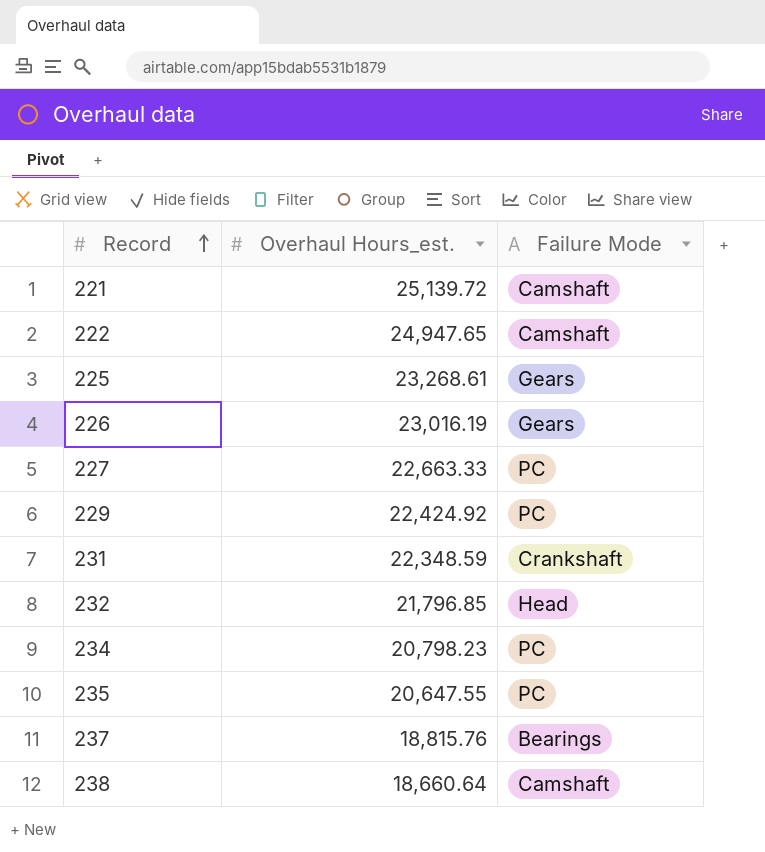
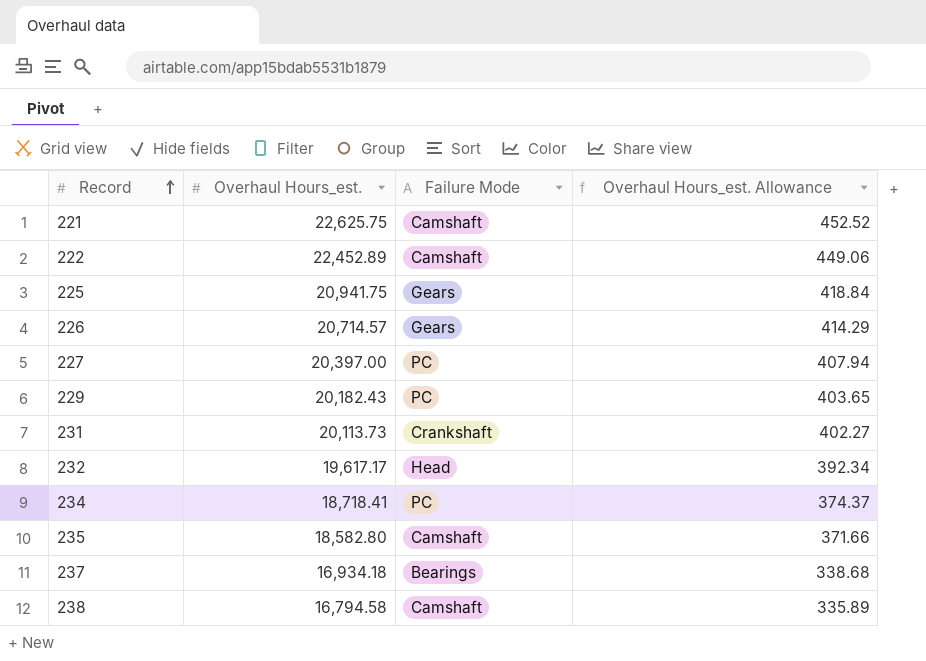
column Overhaul Hours_est. Allowance | formula: none -> [Overhaul Hours_est.] * 0.02
221 | Overhaul Hours_est.: 25,139.72 -> 22,625.75
222 | Overhaul Hours_est.: 24,947.65 -> 22,452.89
225 | Overhaul Hours_est.: 23,268.61 -> 20,941.75
226 | Overhaul Hours_est.: 23,016.19 -> 20,714.57
227 | Overhaul Hours_est.: 22,663.33 -> 20,397.00
229 | Overhaul Hours_est.: 22,424.92 -> 20,182.43
231 | Overhaul Hours_est.: 22,348.59 -> 20,113.73
232 | Overhaul Hours_est.: 21,796.85 -> 19,617.17
234 | Overhaul Hours_est.: 20,798.23 -> 18,718.41
235 | Overhaul Hours_est.: 20,647.55 -> 18,582.80
235 | Failure Mode: PC -> Camshaft
237 | Overhaul Hours_est.: 18,815.76 -> 16,934.18
238 | Overhaul Hours_est.: 18,660.64 -> 16,794.58

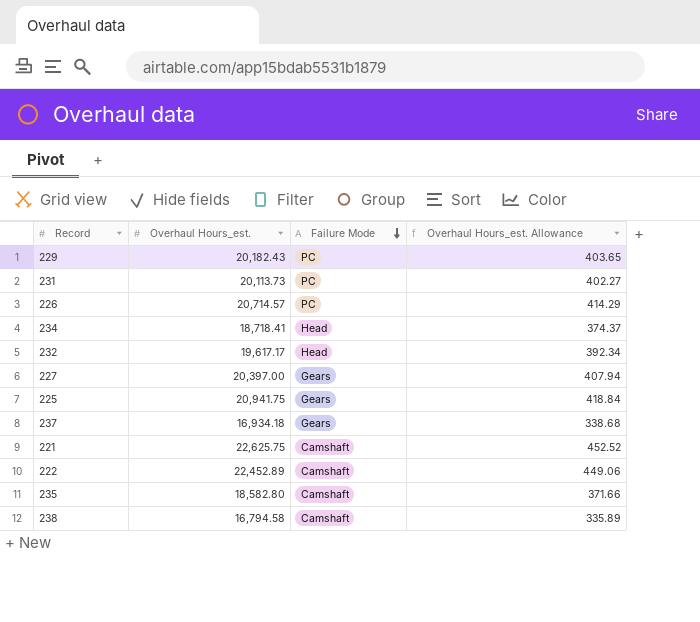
row order: Record ascending -> Failure Mode descending
231 | Failure Mode: Crankshaft -> PC
226 | Failure Mode: Gears -> PC
234 | Failure Mode: PC -> Head
227 | Failure Mode: PC -> Gears
237 | Failure Mode: Bearings -> Gears

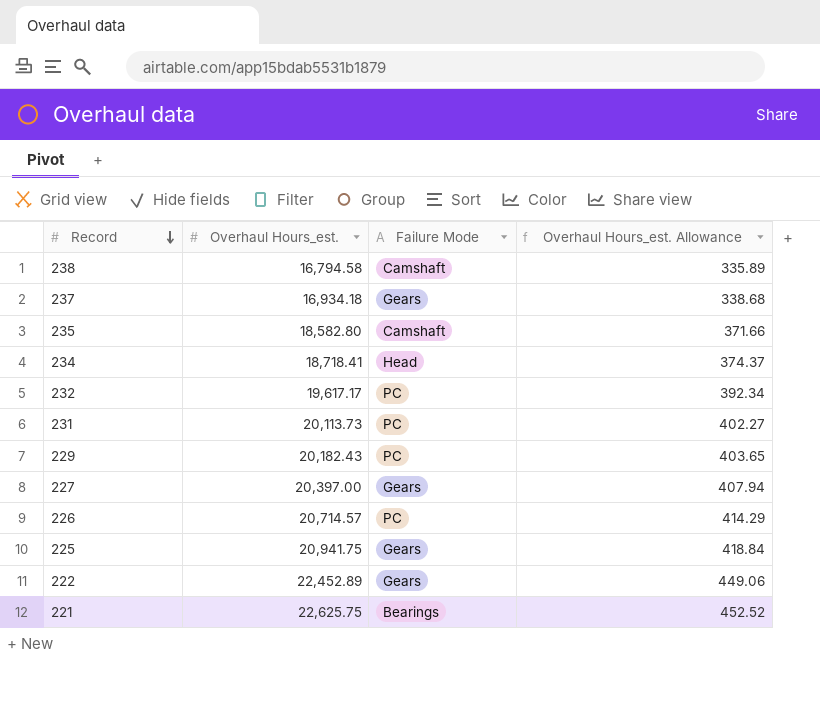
row order: Failure Mode descending -> Record descending
232 | Failure Mode: Head -> PC
222 | Failure Mode: Camshaft -> Gears
221 | Failure Mode: Camshaft -> Bearings

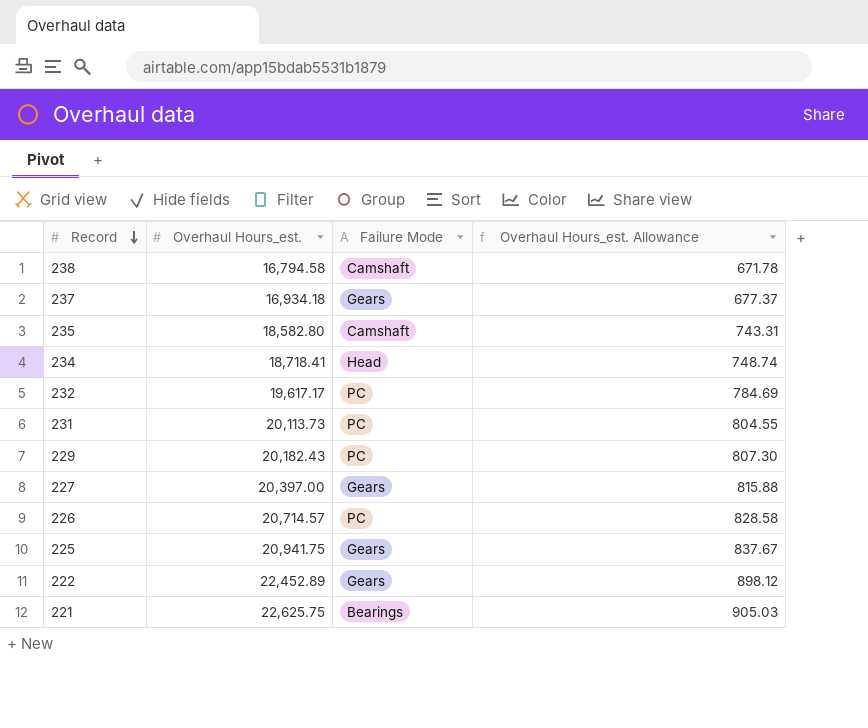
column Overhaul Hours_est. Allowance | formula: [Overhaul Hours_est.] * 0.02 -> [Overhaul Hours_est.] * 0.04

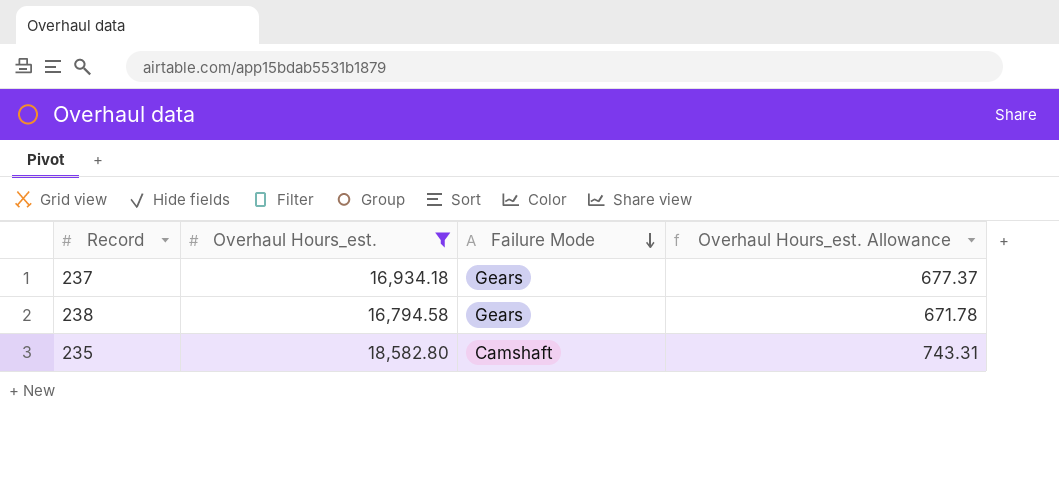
filter: none -> Overhaul Hours_est. <= 18,582.80
row order: Record descending -> Failure Mode descending
238 | Failure Mode: Camshaft -> Gears

